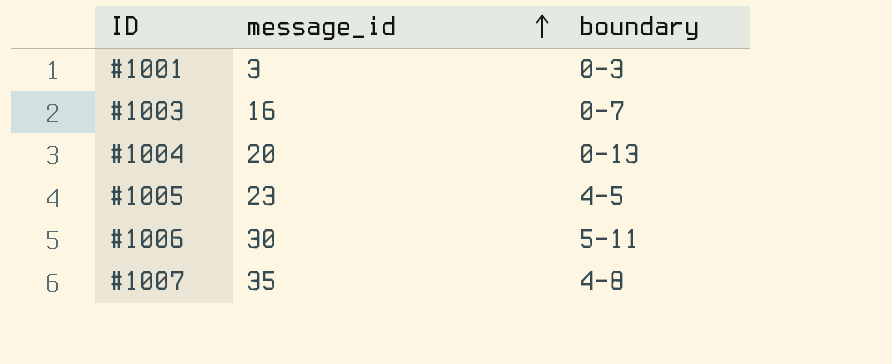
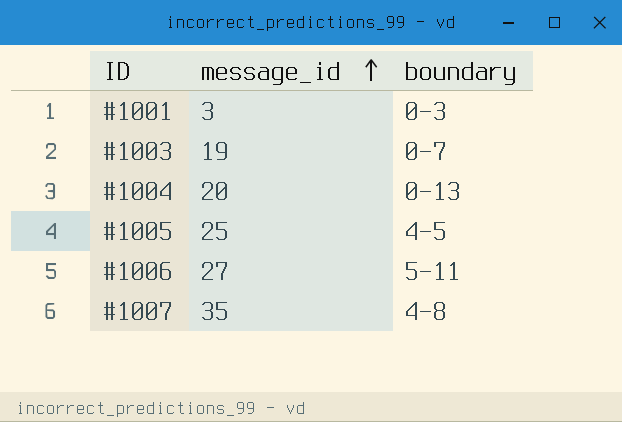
#1003 | message_id: 16 -> 19
#1005 | message_id: 23 -> 25
#1006 | message_id: 30 -> 27

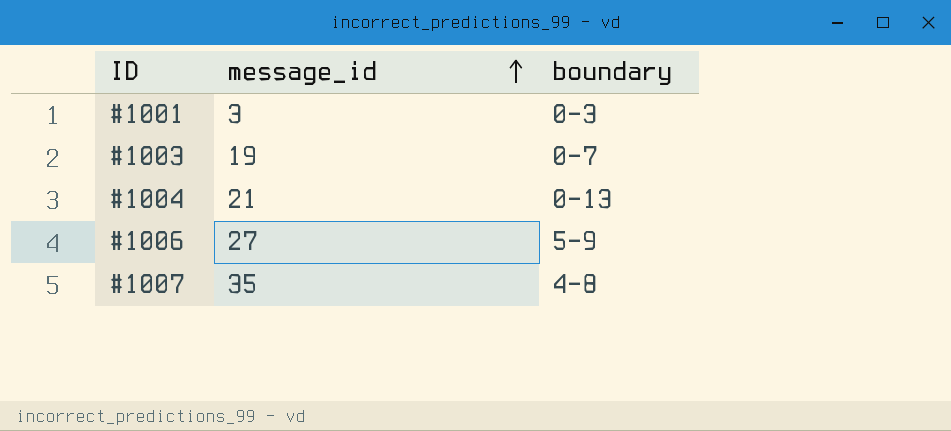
row #1005: 25 | 4-5 -> none
#1004 | message_id: 20 -> 21
#1006 | boundary: 5-11 -> 5-9

